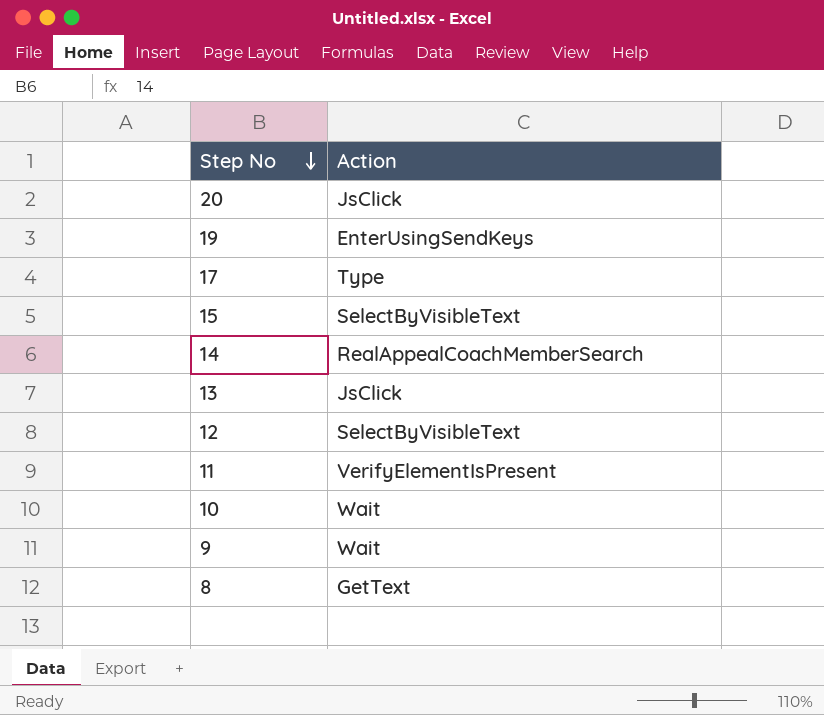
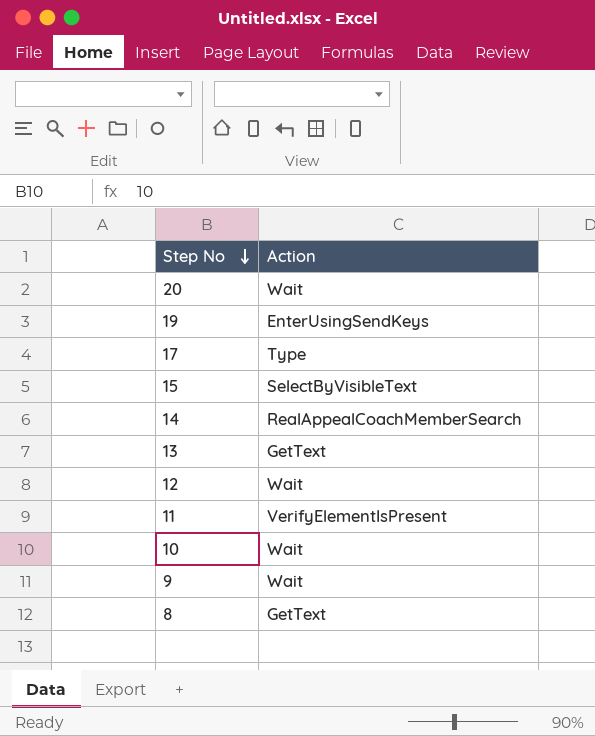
20 | Action: JsClick -> Wait
13 | Action: JsClick -> GetText
12 | Action: SelectByVisibleText -> Wait

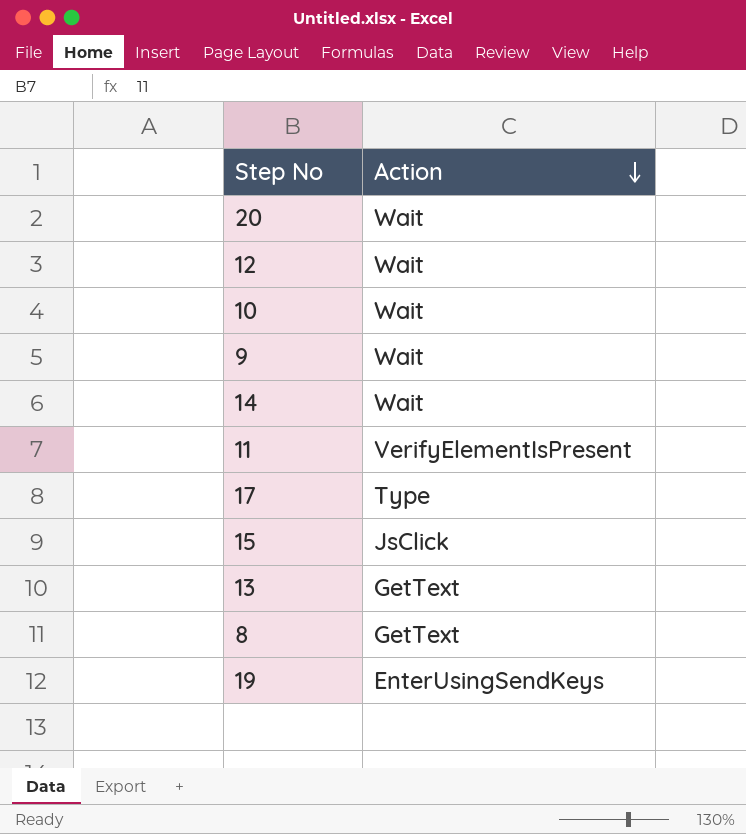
row order: Step No descending -> Action descending
14 | Action: RealAppealCoachMemberSearch -> Wait
15 | Action: SelectByVisibleText -> JsClick

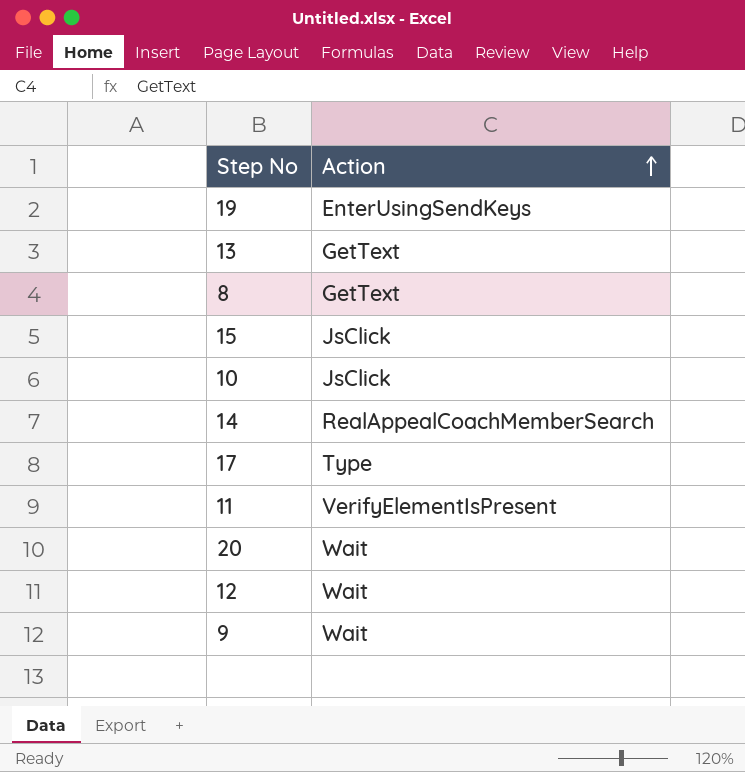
row order: Action descending -> Action ascending
10 | Action: Wait -> JsClick
14 | Action: Wait -> RealAppealCoachMemberSearch

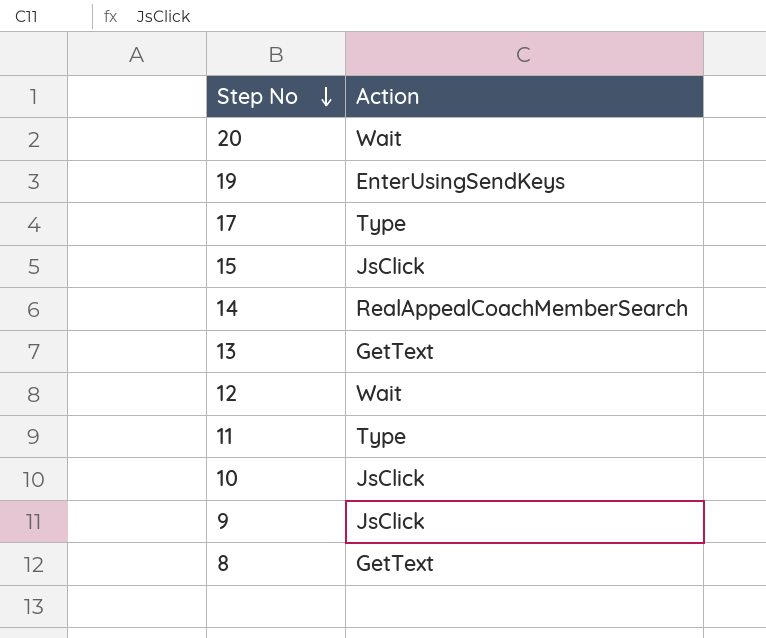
row order: Action ascending -> Step No descending
11 | Action: VerifyElementIsPresent -> Type
9 | Action: Wait -> JsClick

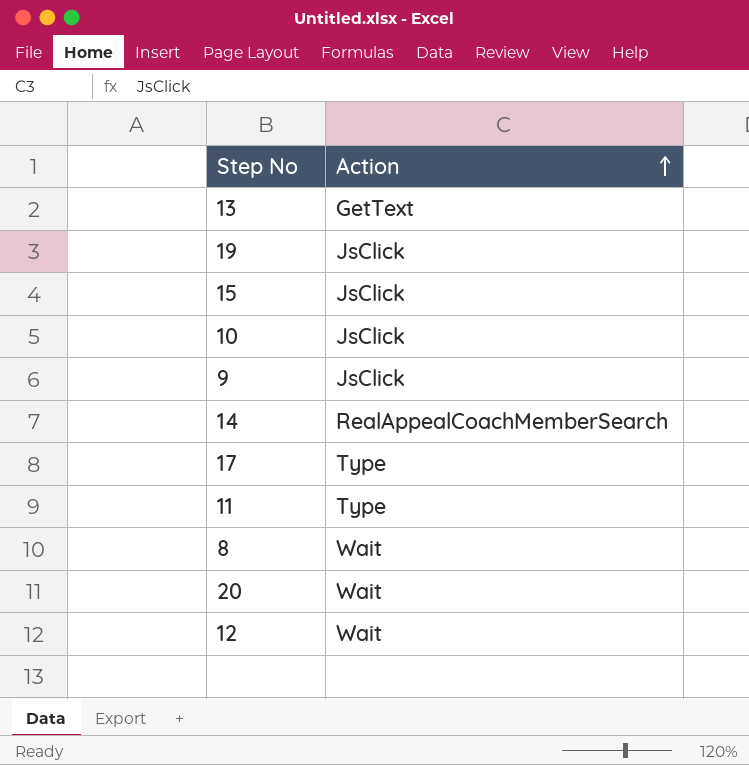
row order: Step No descending -> Action ascending
19 | Action: EnterUsingSendKeys -> JsClick
8 | Action: GetText -> Wait

